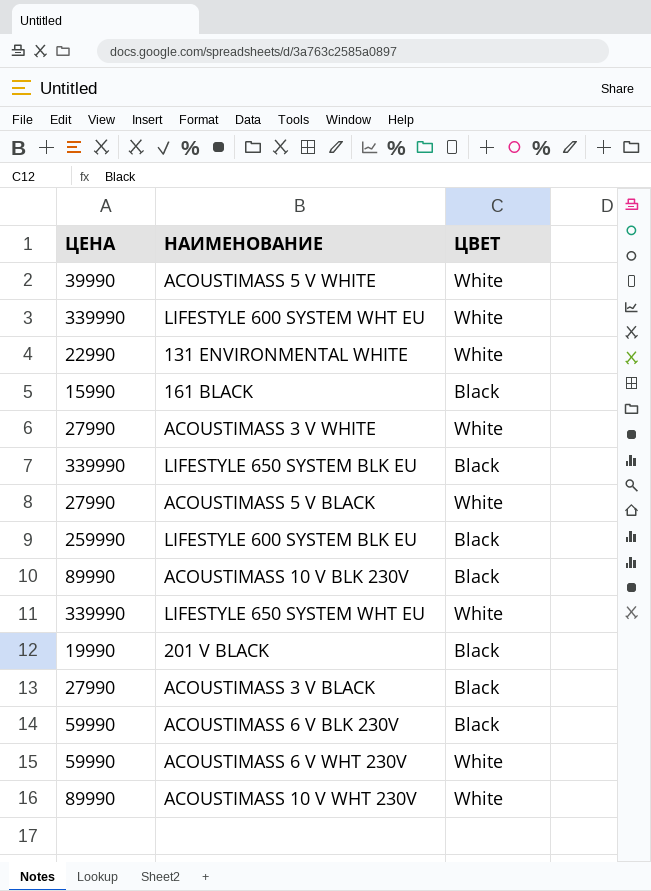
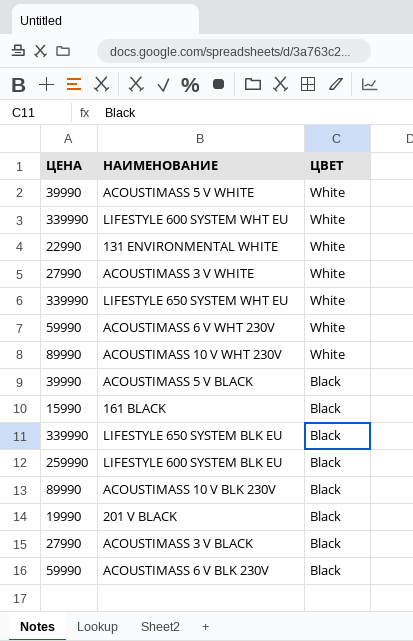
row order: none -> ЦВЕТ descending
ACOUSTIMASS 5 V BLACK | ЦЕНА: 27990 -> 39990
ACOUSTIMASS 5 V BLACK | ЦВЕТ: White -> Black

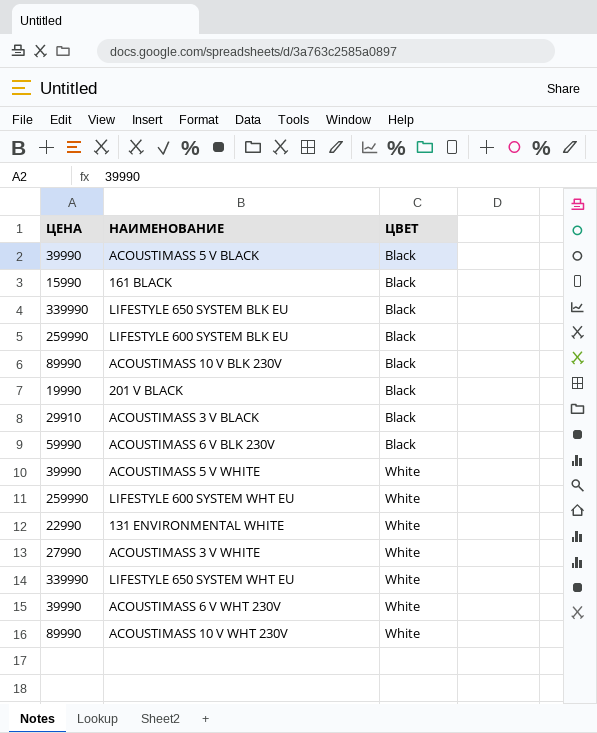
row order: ЦВЕТ descending -> ЦВЕТ ascending
ACOUSTIMASS 3 V BLACK | ЦЕНА: 27990 -> 29910
LIFESTYLE 600 SYSTEM WHT EU | ЦЕНА: 339990 -> 259990
ACOUSTIMASS 6 V WHT 230V | ЦЕНА: 59990 -> 39990

